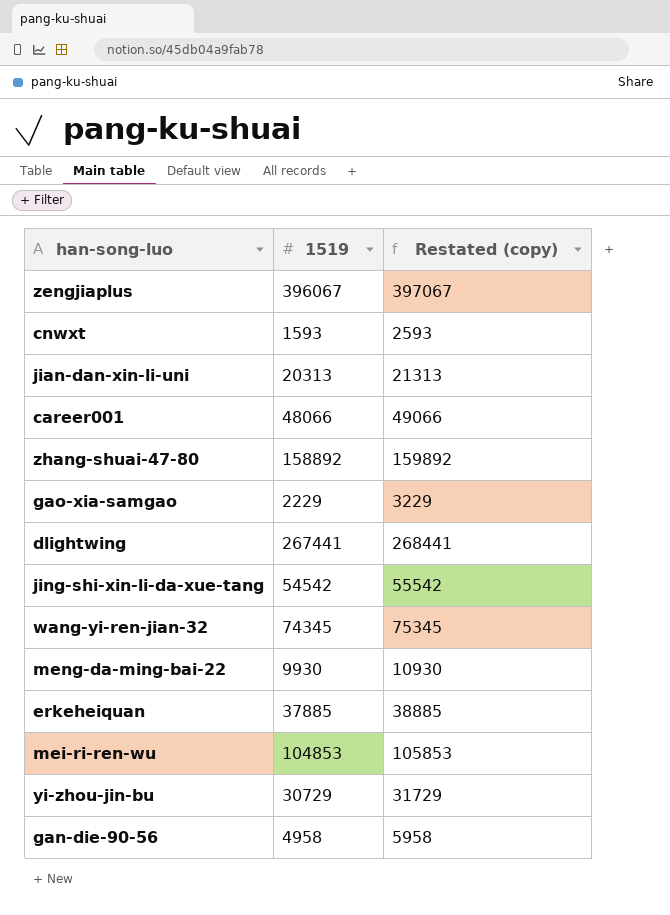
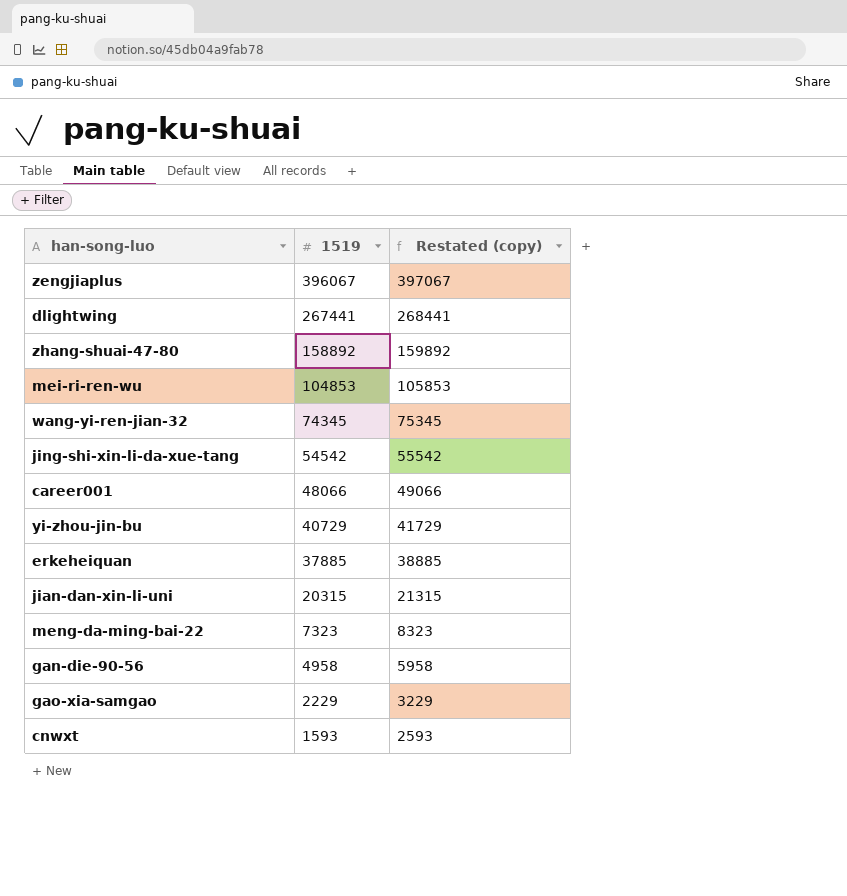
row order: none -> 1519 descending
yi-zhou-jin-bu | 1519: 30729 -> 40729
yi-zhou-jin-bu | Restated (copy): 31729 -> 41729
jian-dan-xin-li-uni | 1519: 20313 -> 20315
jian-dan-xin-li-uni | Restated (copy): 21313 -> 21315
meng-da-ming-bai-22 | 1519: 9930 -> 7323
meng-da-ming-bai-22 | Restated (copy): 10930 -> 8323

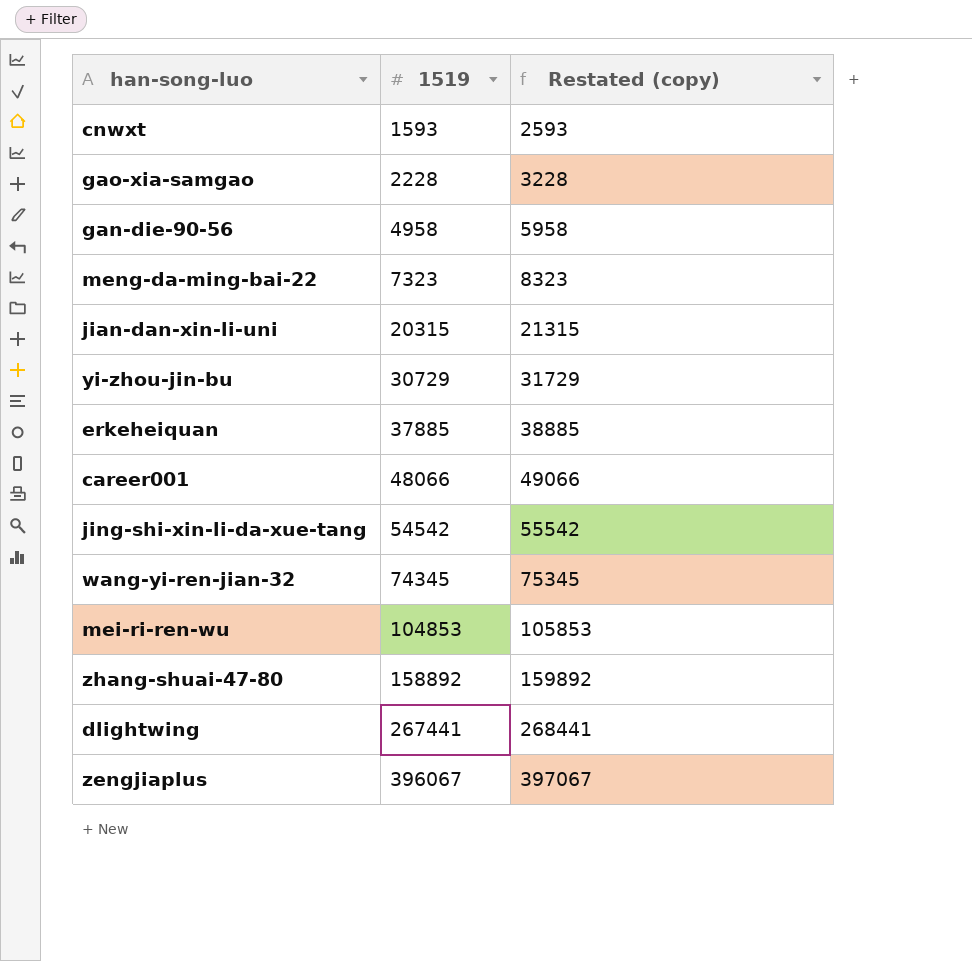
row order: 1519 descending -> 1519 ascending
gao-xia-samgao | 1519: 2229 -> 2228
gao-xia-samgao | Restated (copy): 3229 -> 3228
yi-zhou-jin-bu | 1519: 40729 -> 30729
yi-zhou-jin-bu | Restated (copy): 41729 -> 31729

